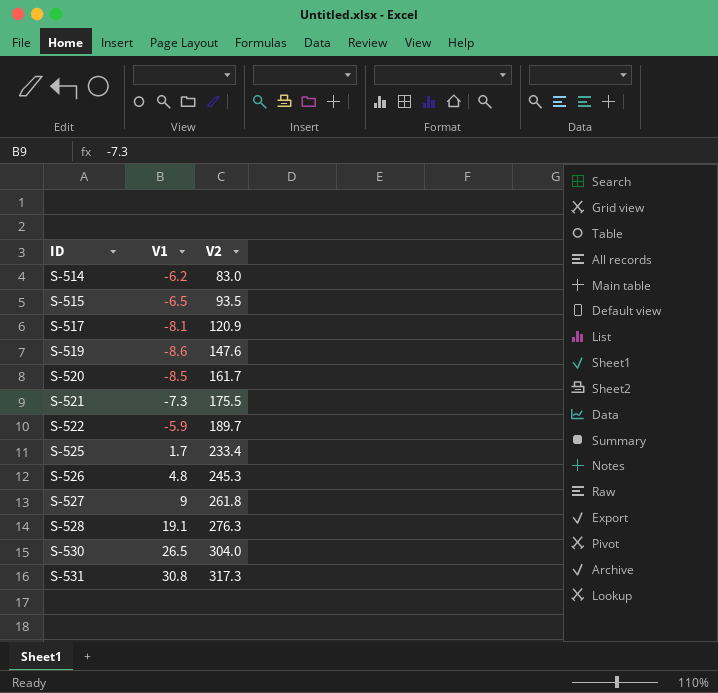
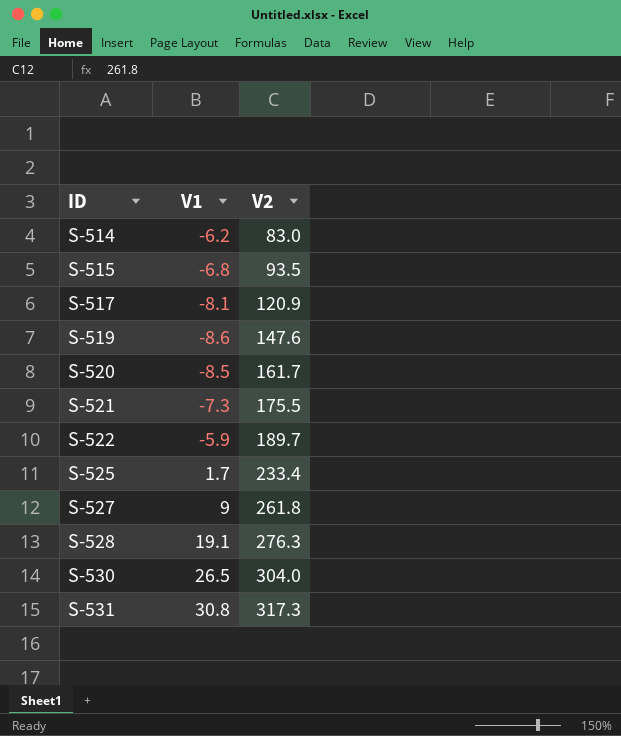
row S-526: 4.8 | 245.3 -> none
S-515 | V1: -6.5 -> -6.8

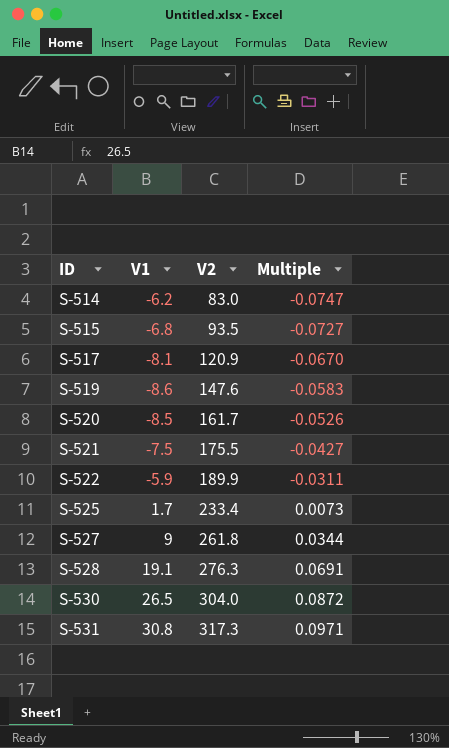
column Multiple | formula: none -> [V1] / [V2]
S-521 | V1: -7.3 -> -7.5
S-522 | V2: 189.7 -> 189.9

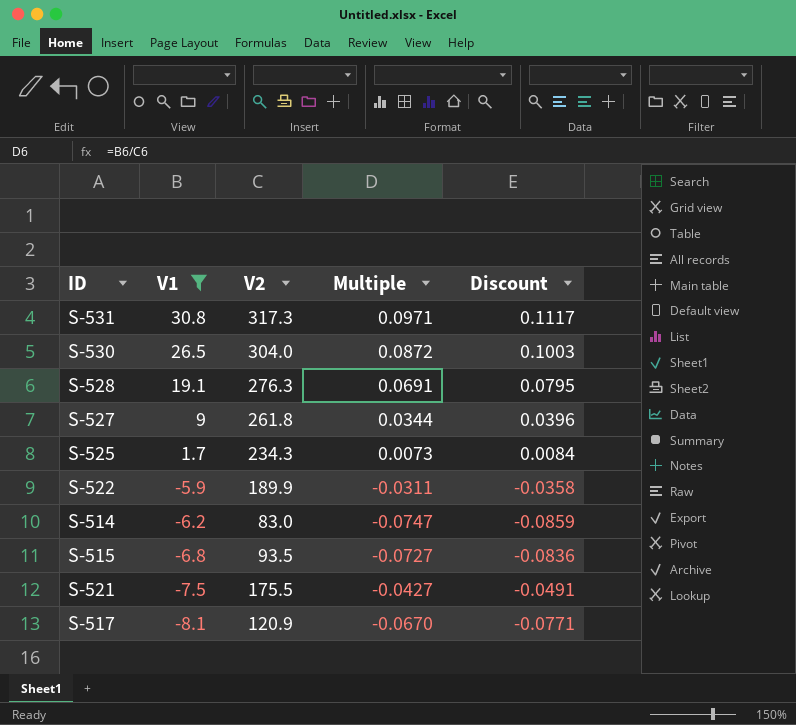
filter: none -> V1 >= -8.1
row order: ID ascending -> V1 descending
column Discount | formula: none -> [Multiple] * 1.15
S-525 | V2: 233.4 -> 234.3

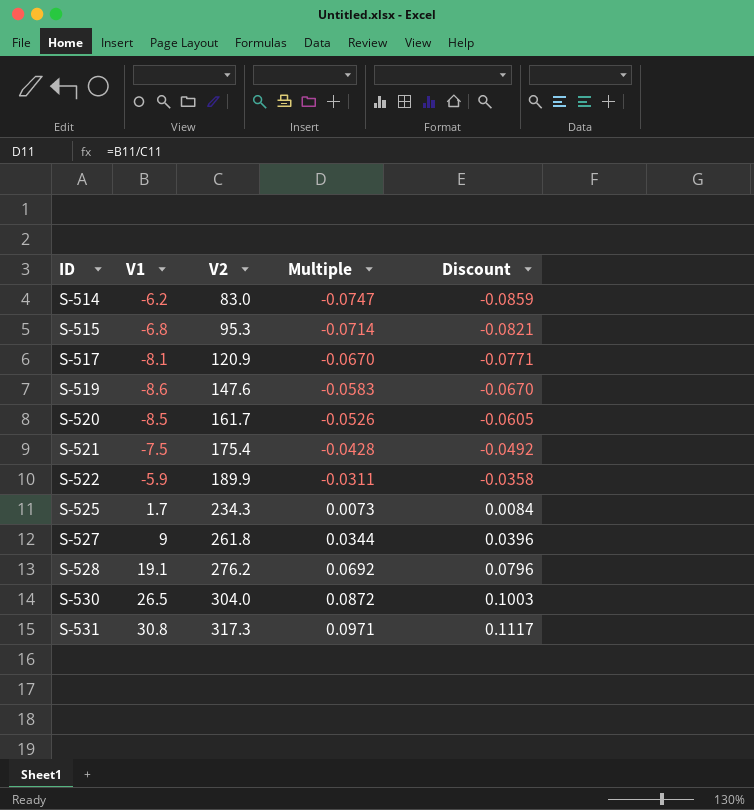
filter: V1 >= -8.1 -> none
row order: V1 descending -> ID ascending
S-515 | V2: 93.5 -> 95.3
S-515 | Multiple: -0.0727 -> -0.0714
S-515 | Discount: -0.0836 -> -0.0821
S-521 | V2: 175.5 -> 175.4
S-521 | Multiple: -0.0427 -> -0.0428
S-521 | Discount: -0.0491 -> -0.0492
S-528 | V2: 276.3 -> 276.2
S-528 | Multiple: 0.0691 -> 0.0692
S-528 | Discount: 0.0795 -> 0.0796

